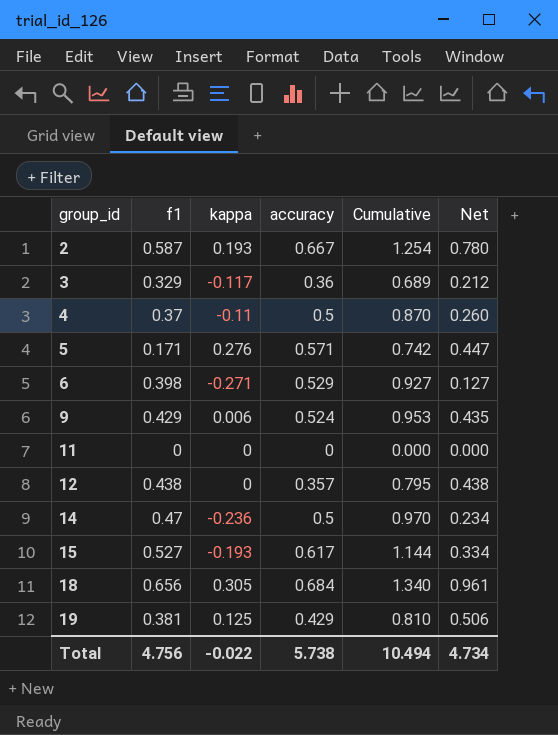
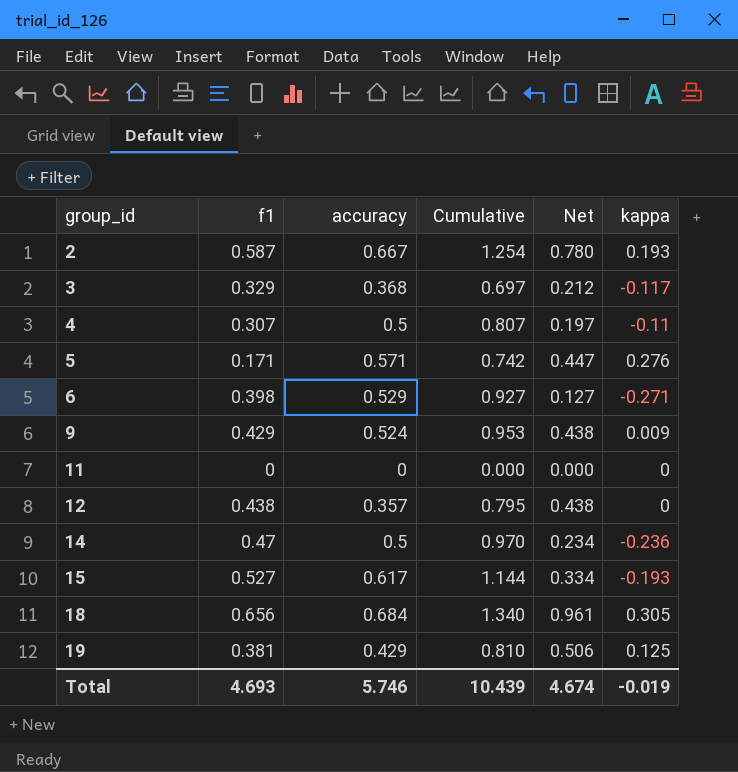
column kappa | position: 3 -> 6
3 | accuracy: 0.36 -> 0.368
3 | Cumulative: 0.689 -> 0.697
4 | f1: 0.37 -> 0.307
4 | Cumulative: 0.870 -> 0.807
4 | Net: 0.260 -> 0.197
9 | Net: 0.435 -> 0.438
9 | kappa: 0.006 -> 0.009
Total | f1: 4.756 -> 4.693
Total | accuracy: 5.738 -> 5.746
Total | Cumulative: 10.494 -> 10.439
Total | Net: 4.734 -> 4.674
Total | kappa: -0.022 -> -0.019

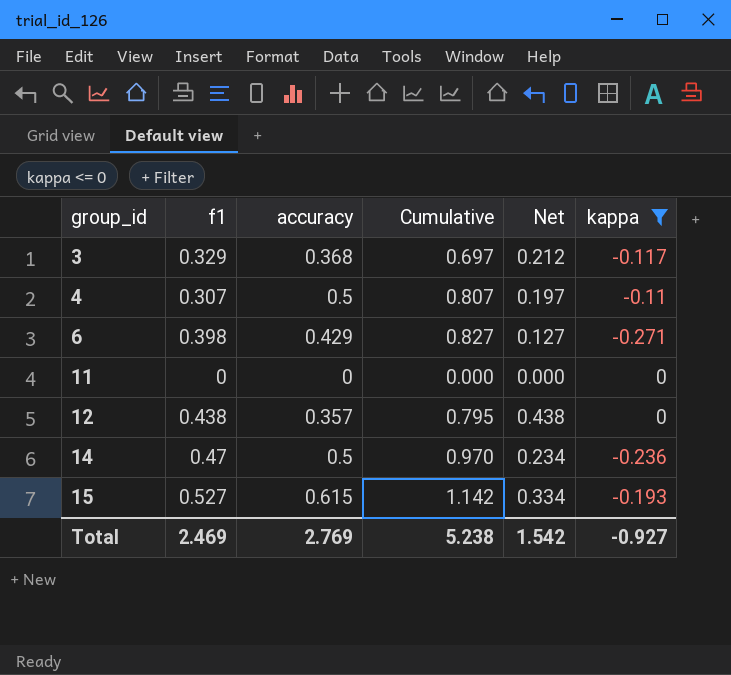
filter: none -> kappa <= 0
6 | accuracy: 0.529 -> 0.429
6 | Cumulative: 0.927 -> 0.827
15 | accuracy: 0.617 -> 0.615
15 | Cumulative: 1.144 -> 1.142
Total | f1: 4.693 -> 2.469
Total | accuracy: 5.746 -> 2.769
Total | Cumulative: 10.439 -> 5.238
Total | Net: 4.674 -> 1.542
Total | kappa: -0.019 -> -0.927

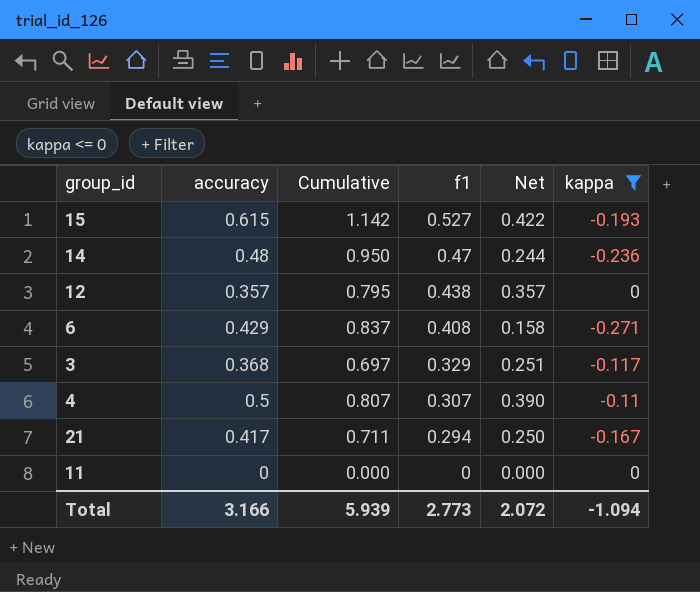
row order: group_id ascending -> f1 descending
column f1 | position: 2 -> 4
column Net | formula: [f1] + [kappa] -> [accuracy] + [kappa]
14 | accuracy: 0.5 -> 0.48
14 | Cumulative: 0.970 -> 0.950
6 | Cumulative: 0.827 -> 0.837
6 | f1: 0.398 -> 0.408
row 21: none -> 0.417 | 0.711 | 0.294 | 0.250 | -0.167
Total | accuracy: 2.769 -> 3.166
Total | Cumulative: 5.238 -> 5.939
Total | f1: 2.469 -> 2.773
Total | Net: 1.542 -> 2.072
Total | kappa: -0.927 -> -1.094

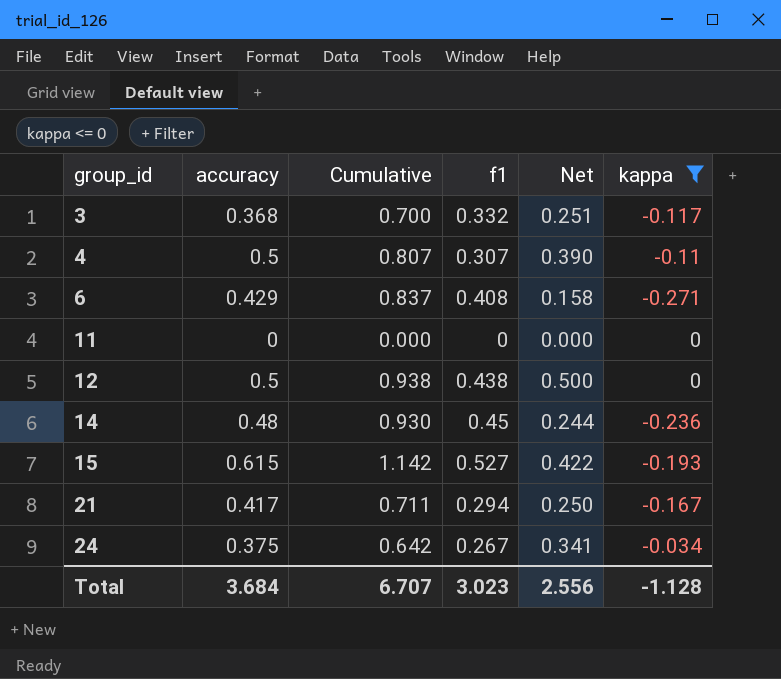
row order: f1 descending -> group_id ascending
3 | Cumulative: 0.697 -> 0.700
3 | f1: 0.329 -> 0.332
12 | accuracy: 0.357 -> 0.5
12 | Cumulative: 0.795 -> 0.938
12 | Net: 0.357 -> 0.500
14 | Cumulative: 0.950 -> 0.930
14 | f1: 0.47 -> 0.45
row 24: none -> 0.375 | 0.642 | 0.267 | 0.341 | -0.034
Total | accuracy: 3.166 -> 3.684
Total | Cumulative: 5.939 -> 6.707
Total | f1: 2.773 -> 3.023
Total | Net: 2.072 -> 2.556
Total | kappa: -1.094 -> -1.128

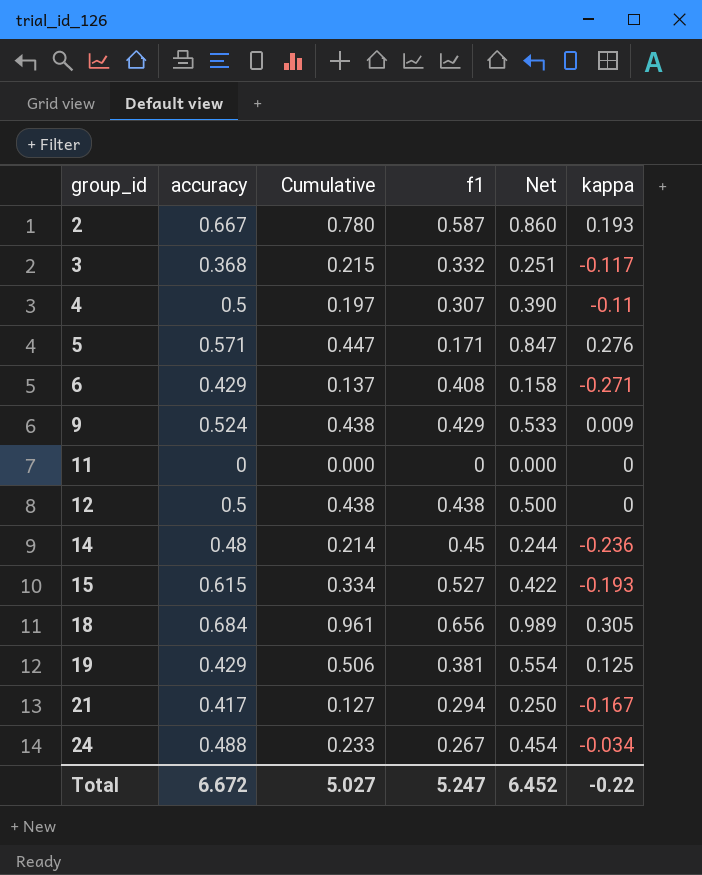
filter: kappa <= 0 -> none
column Cumulative | formula: [accuracy] + [f1] -> [f1] + [kappa]
24 | accuracy: 0.375 -> 0.488
24 | Net: 0.341 -> 0.454
Total | accuracy: 3.684 -> 6.672
Total | Cumulative: 6.707 -> 5.027
Total | f1: 3.023 -> 5.247
Total | Net: 2.556 -> 6.452
Total | kappa: -1.128 -> -0.22

